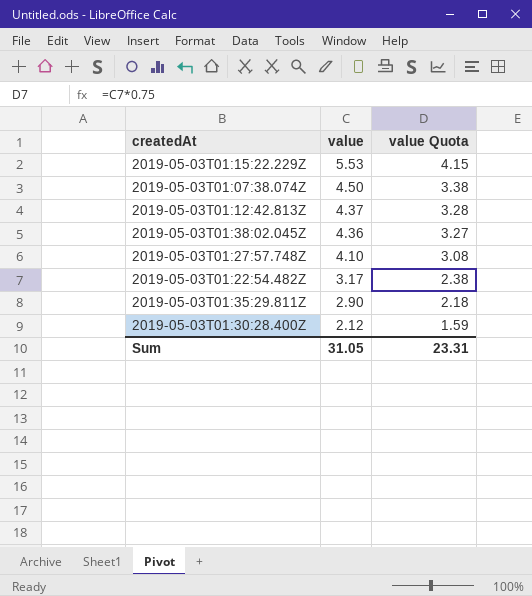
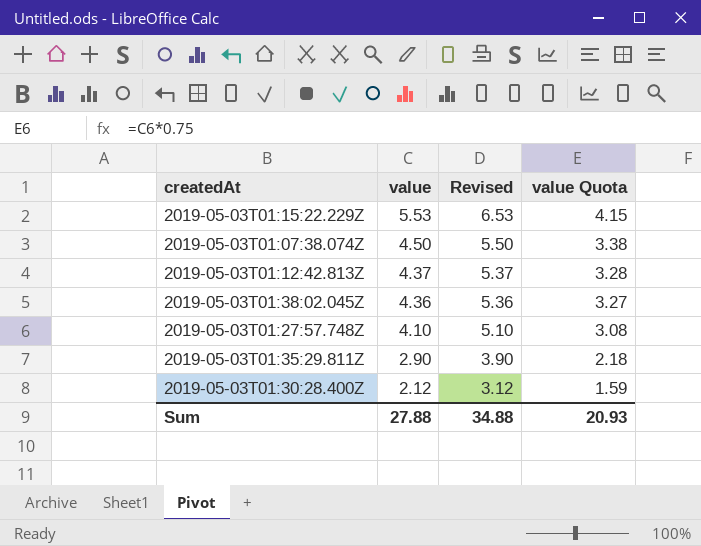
column Revised | formula: none -> [value] + 1
row 2019-05-03T01:22:54.482Z: 3.17 | 2.38 -> none
Sum | value: 31.05 -> 27.88
Sum | value Quota: 23.31 -> 20.93

